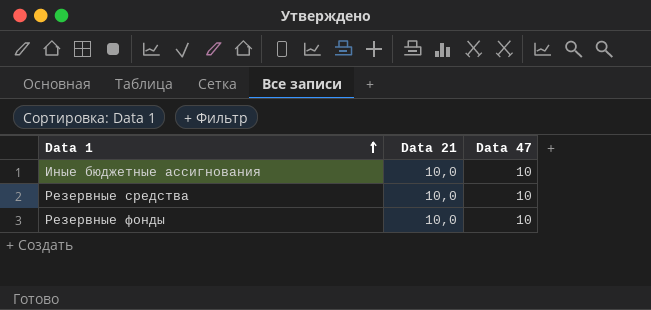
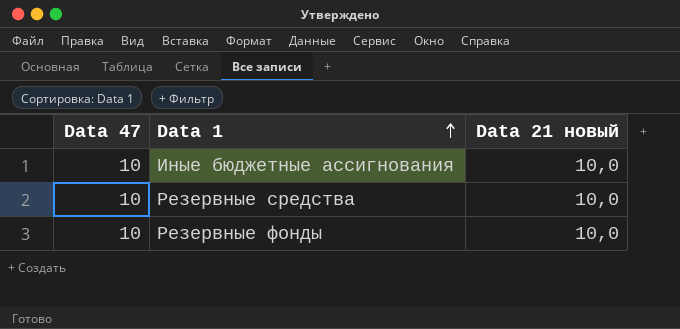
column Data 47 | position: 3 -> 1
column name: Data 21 -> Data 21 новый

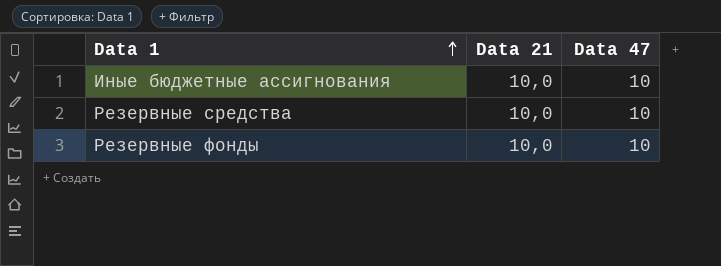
column name: Data 21 новый -> Data 21
column Data 47 | position: 1 -> 3

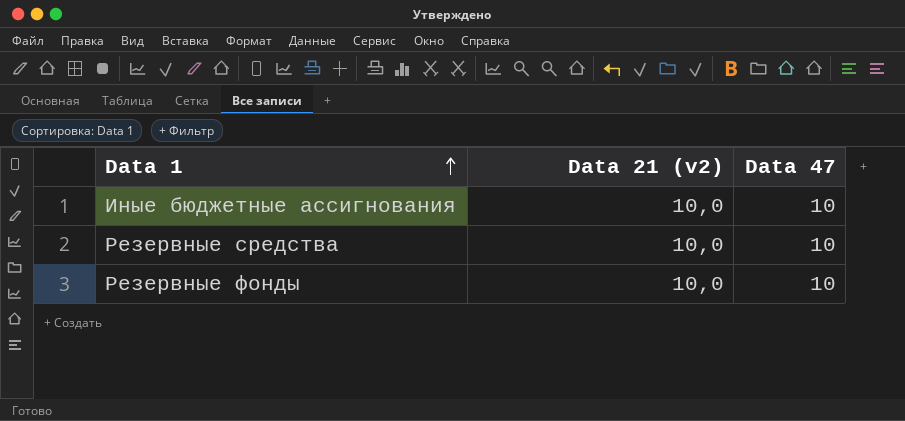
column name: Data 21 -> Data 21 (v2)

